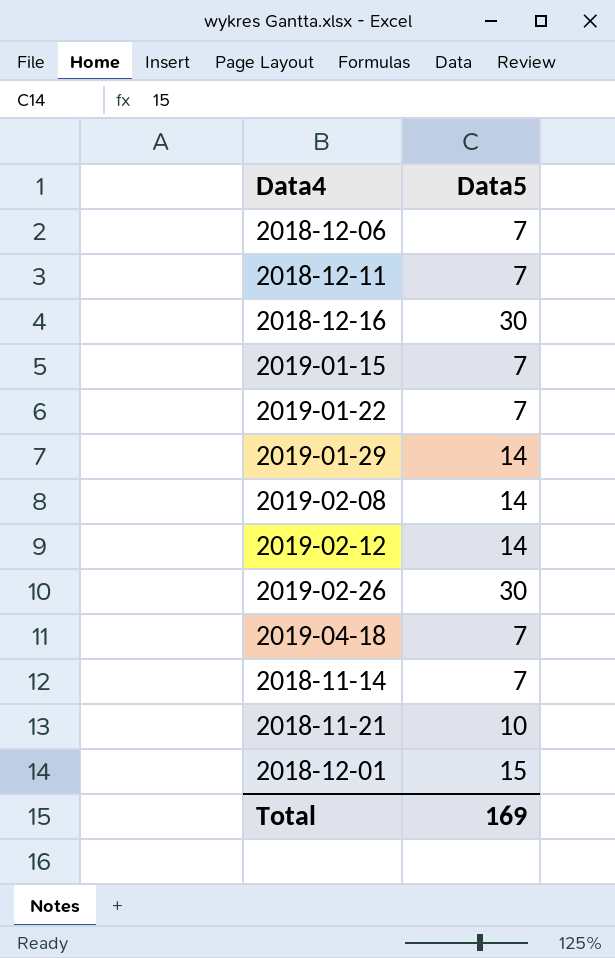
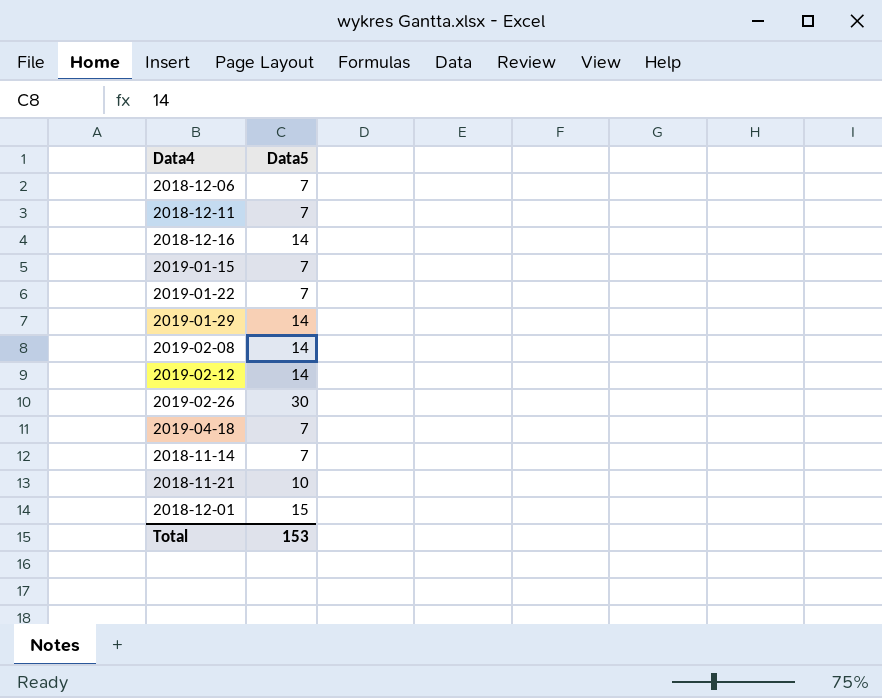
2018-12-16 | Data5: 30 -> 14
Total | Data5: 169 -> 153

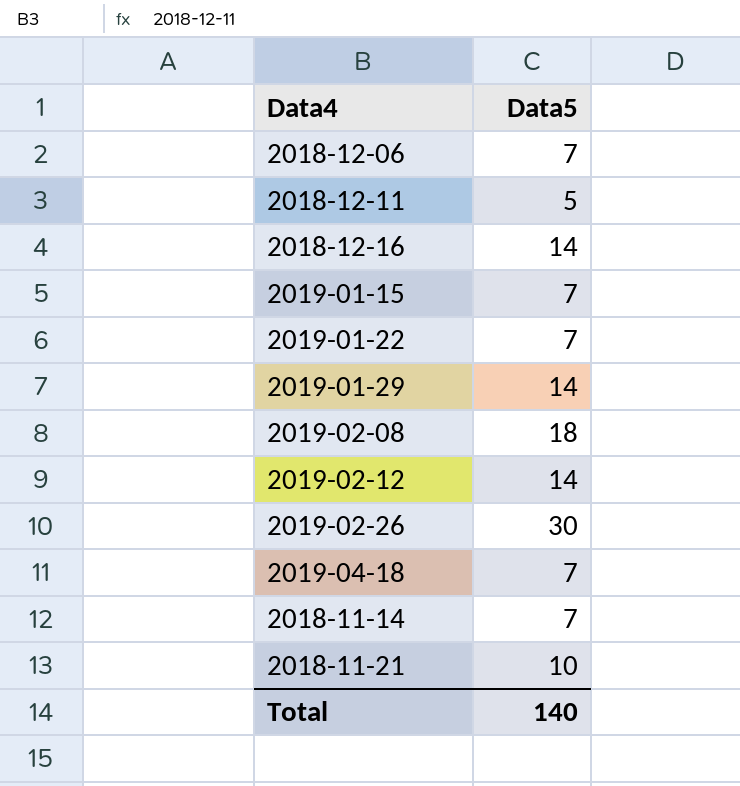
row 2018-12-01: 15 -> none
2018-12-11 | Data5: 7 -> 5
2019-02-08 | Data5: 14 -> 18
Total | Data5: 153 -> 140

